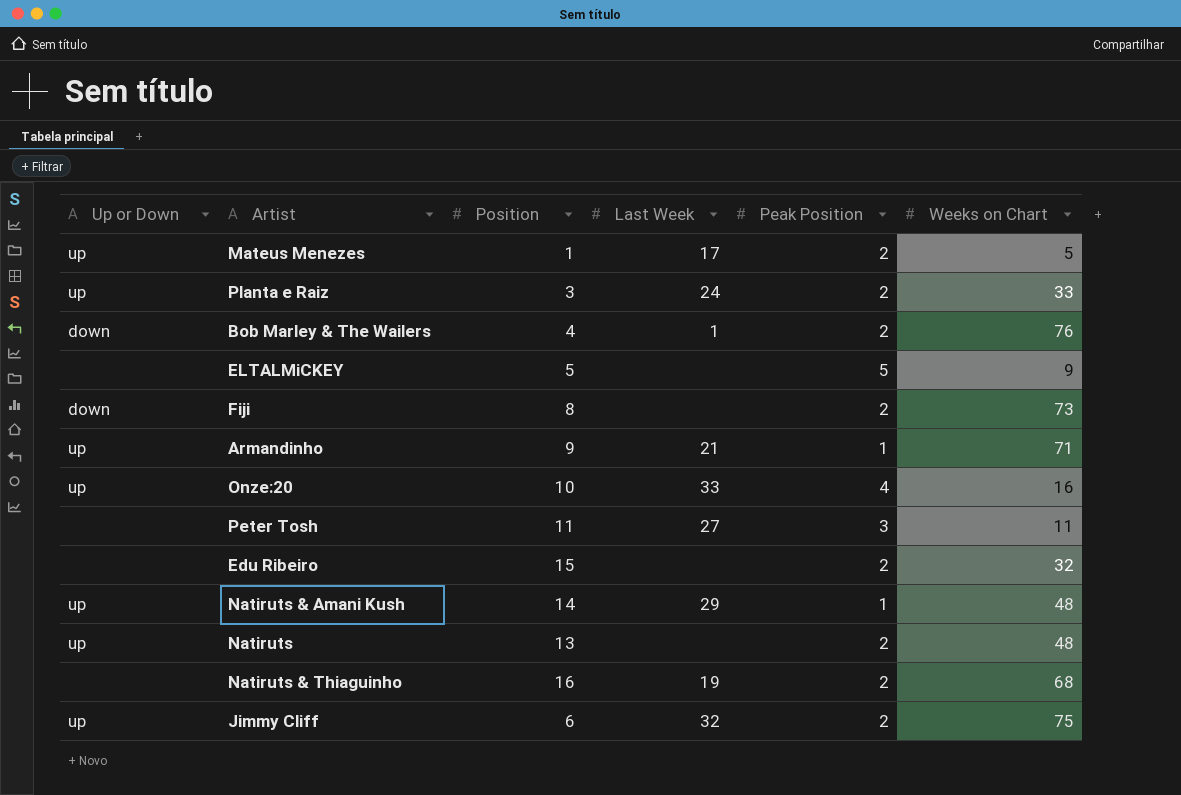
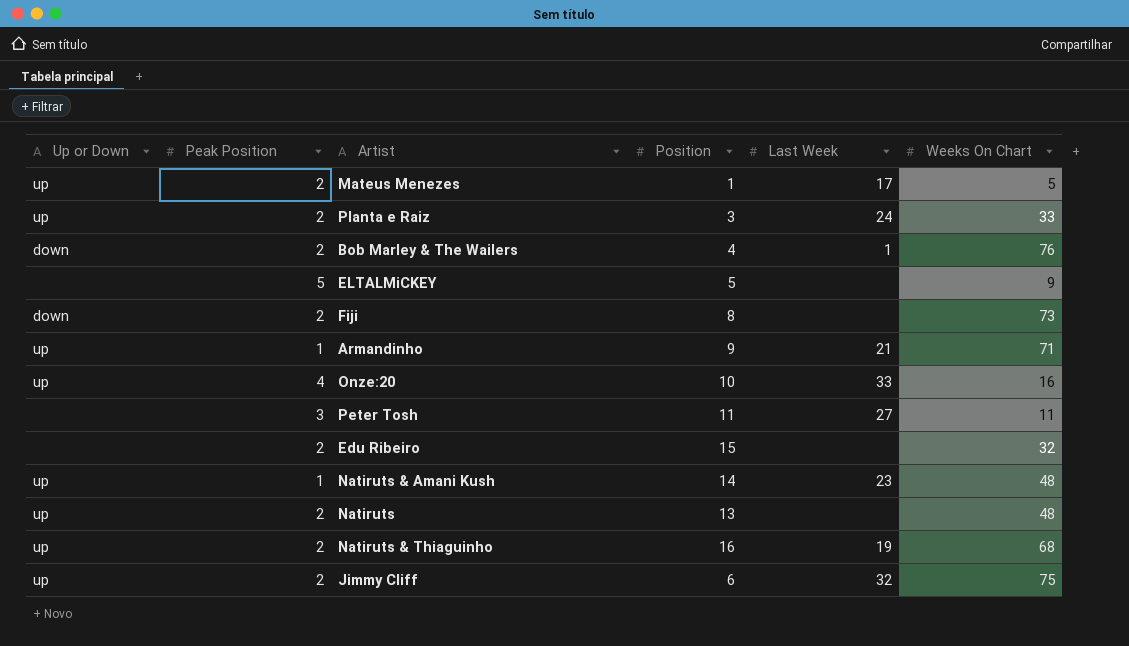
column Peak Position | position: 5 -> 2
column name: Weeks on Chart -> Weeks On Chart
Natiruts & Amani Kush | Last Week: 29 -> 23
Natiruts & Thiaguinho | Up or Down: none -> up

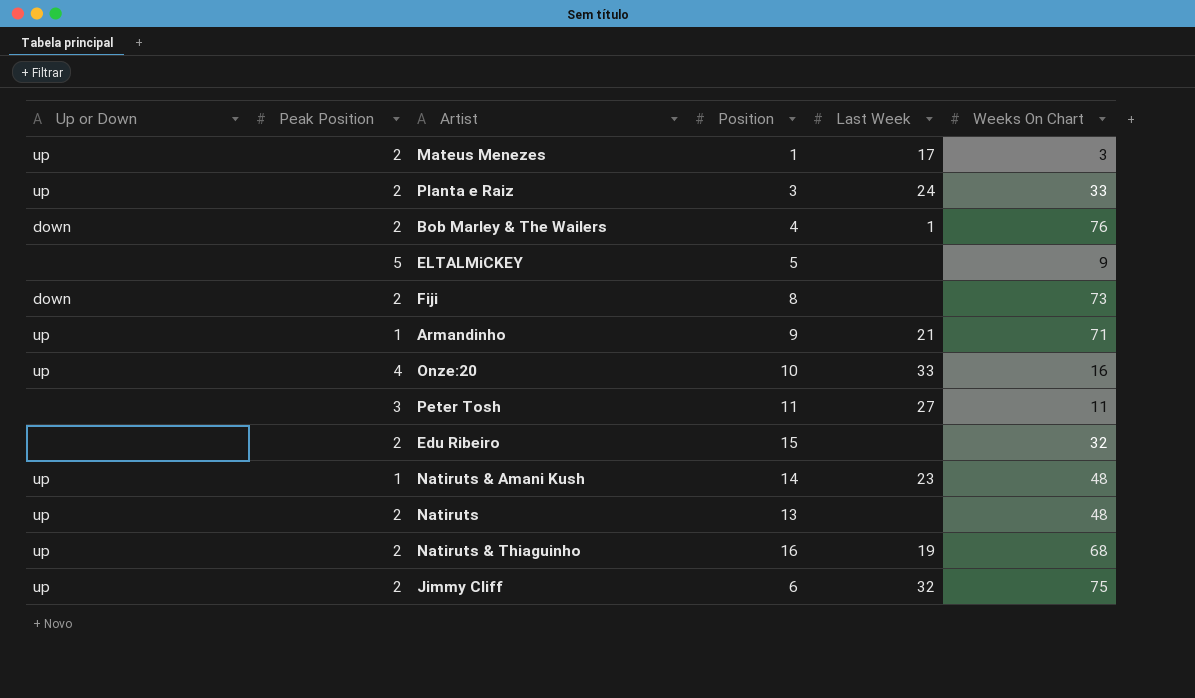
Mateus Menezes | Weeks On Chart: 5 -> 3

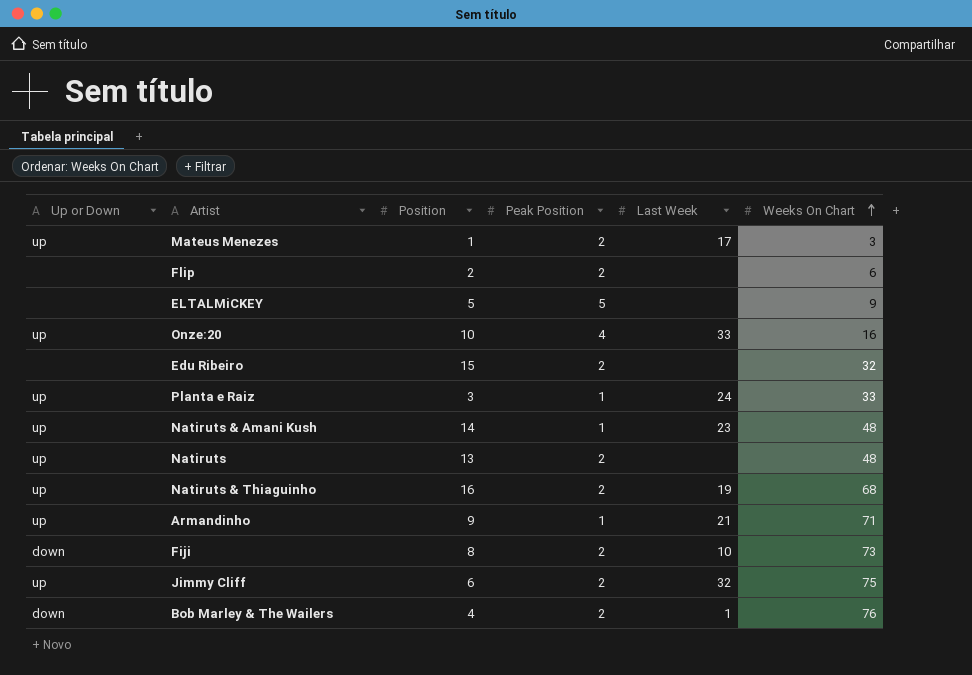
row order: none -> Weeks On Chart ascending
column Peak Position | position: 2 -> 4
row Peter Tosh: none | 3 | 11 | 27 | 11 -> none
row Flip: none -> none | 2 | 2 | none | 6
Planta e Raiz | Peak Position: 2 -> 1
Fiji | Last Week: none -> 10

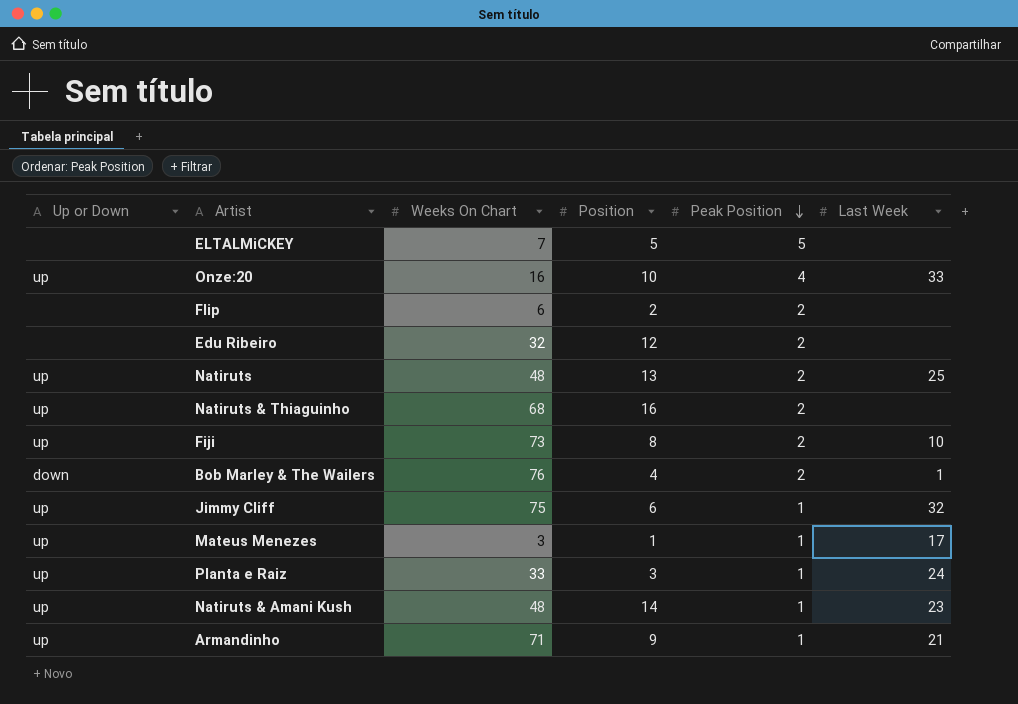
row order: Weeks On Chart ascending -> Peak Position descending
column Weeks On Chart | position: 6 -> 3
ELTALMiCKEY | Weeks On Chart: 9 -> 7
Edu Ribeiro | Position: 15 -> 12
Natiruts | Last Week: none -> 25
Natiruts & Thiaguinho | Last Week: 19 -> none
Fiji | Up or Down: down -> up
Jimmy Cliff | Peak Position: 2 -> 1
Mateus Menezes | Peak Position: 2 -> 1

